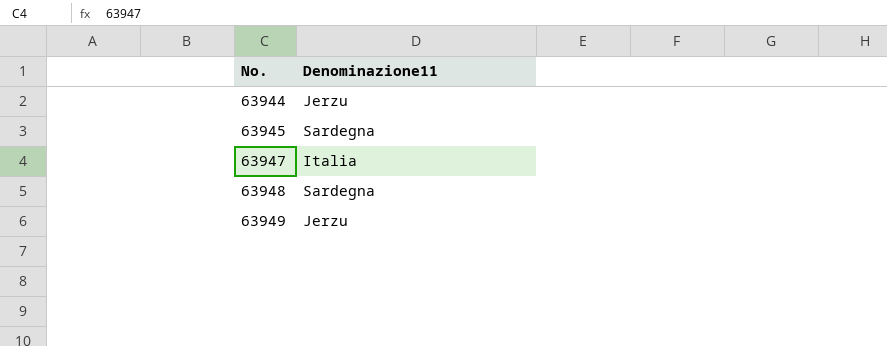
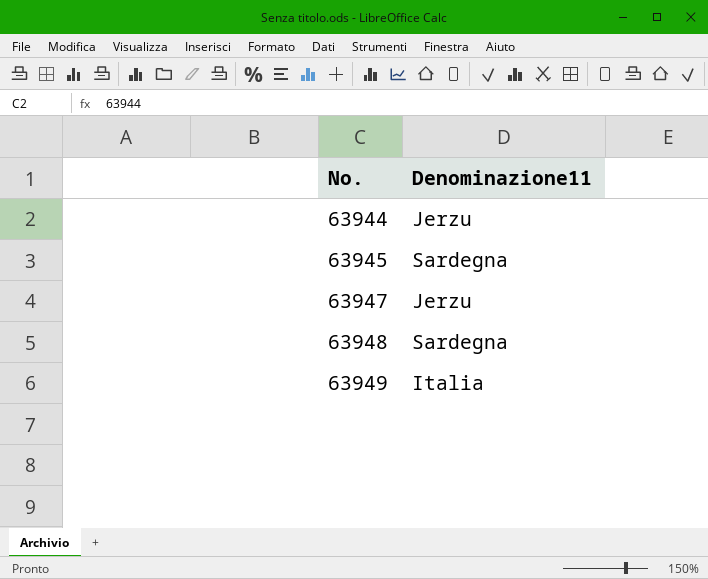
63947 | Denominazione11: Italia -> Jerzu
63949 | Denominazione11: Jerzu -> Italia

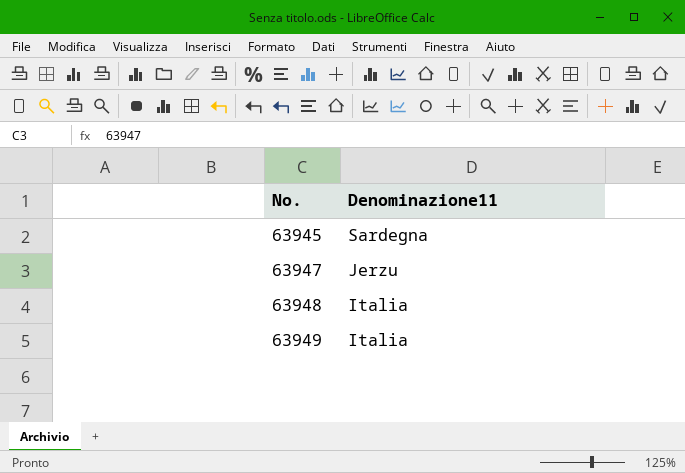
row 63944: Jerzu -> none
63948 | Denominazione11: Sardegna -> Italia

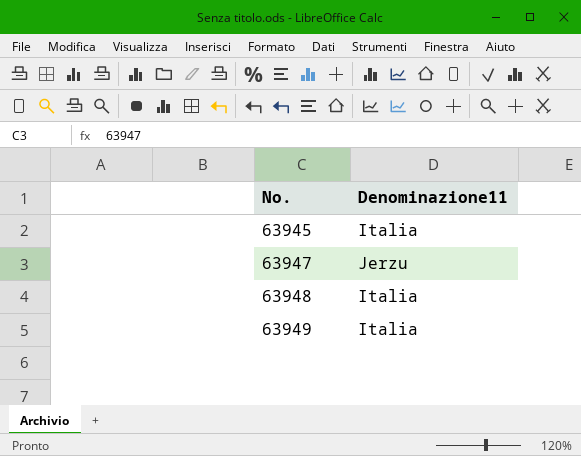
63945 | Denominazione11: Sardegna -> Italia

